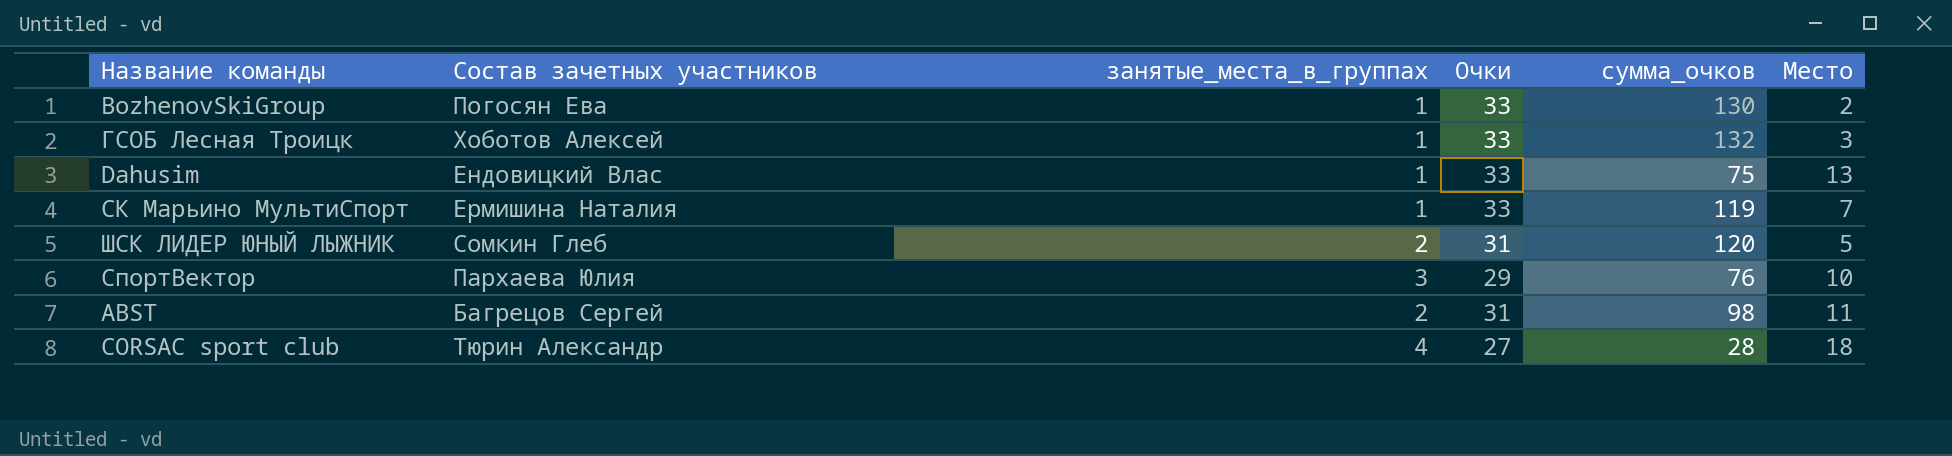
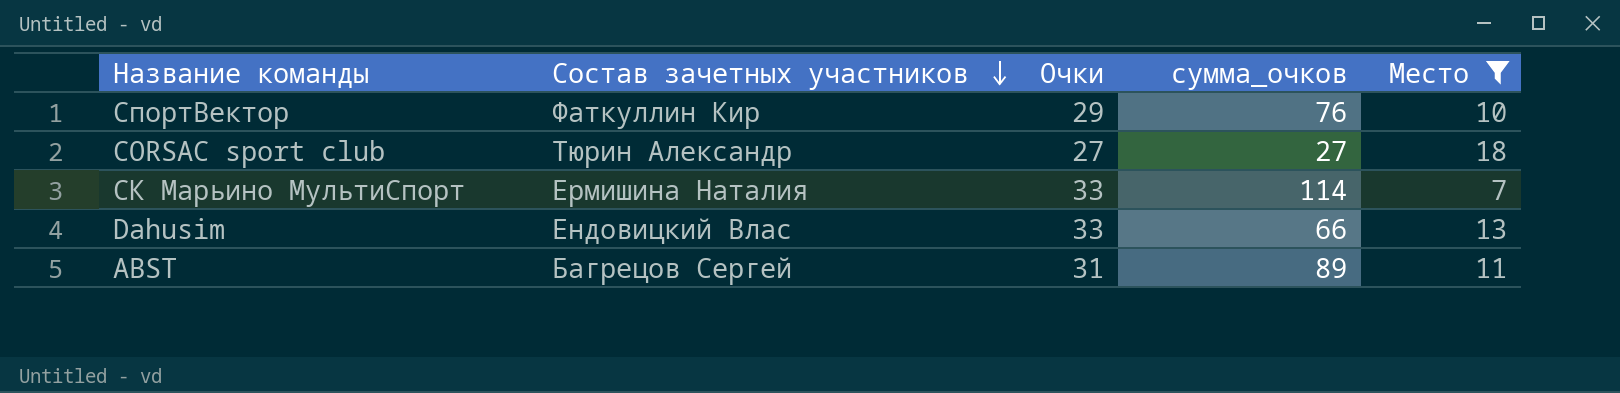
filter: none -> Место >= 7
row order: none -> Состав зачетных участников descending
column занятые_места_в_группах | position: 3 -> none
СпортВектор | Состав зачетных участников: Пархаева Юлия -> Фаткуллин Кир
CORSAC sport club | сумма_очков: 28 -> 27
СК Марьино МультиСпорт | сумма_очков: 119 -> 114
Dahusim | сумма_очков: 75 -> 66
ABST | сумма_очков: 98 -> 89

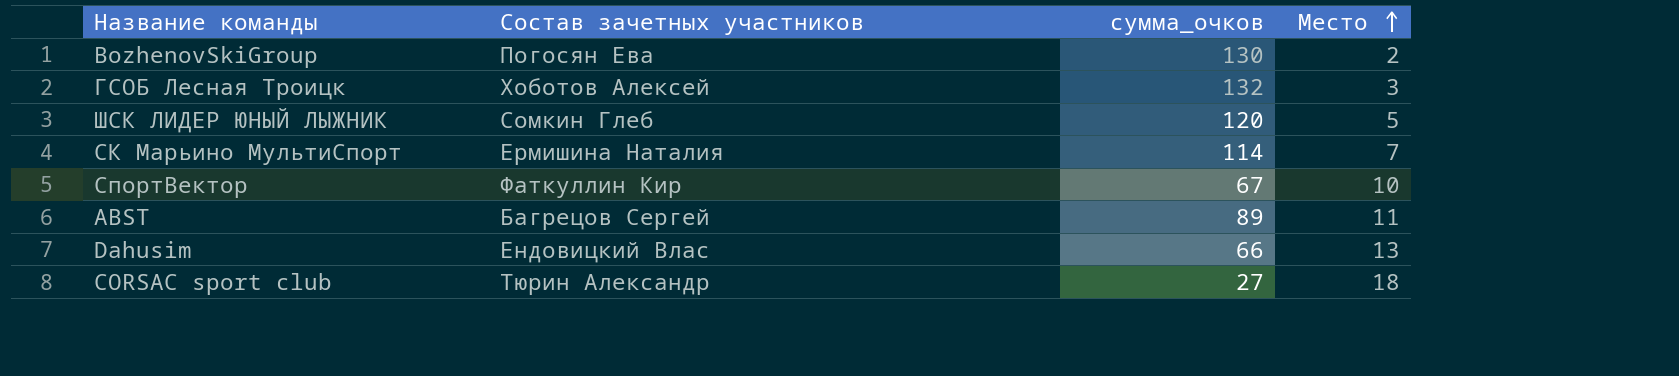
filter: Место >= 7 -> none
row order: Состав зачетных участников descending -> Место ascending
column Очки | position: 3 -> none
СпортВектор | сумма_очков: 76 -> 67

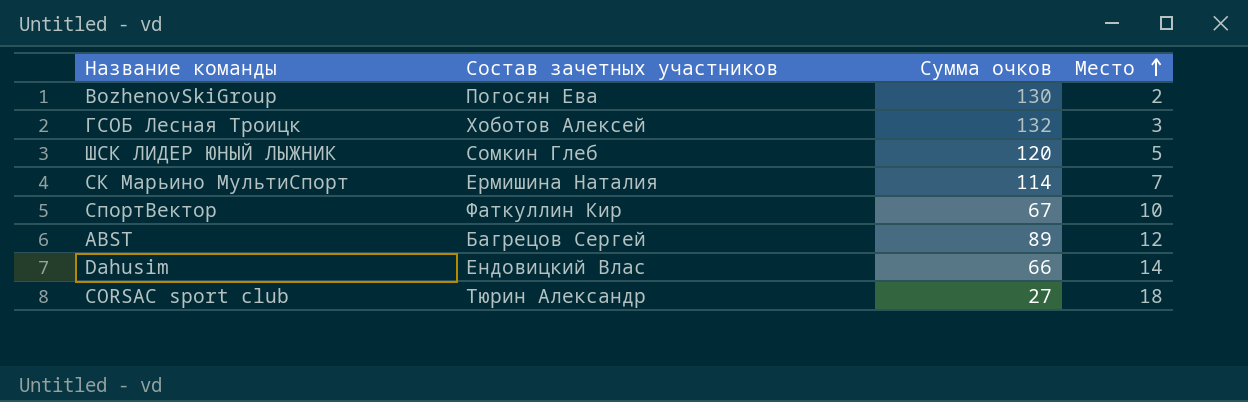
column name: сумма_очков -> Сумма очков
ABST | Место: 11 -> 12
Dahusim | Место: 13 -> 14

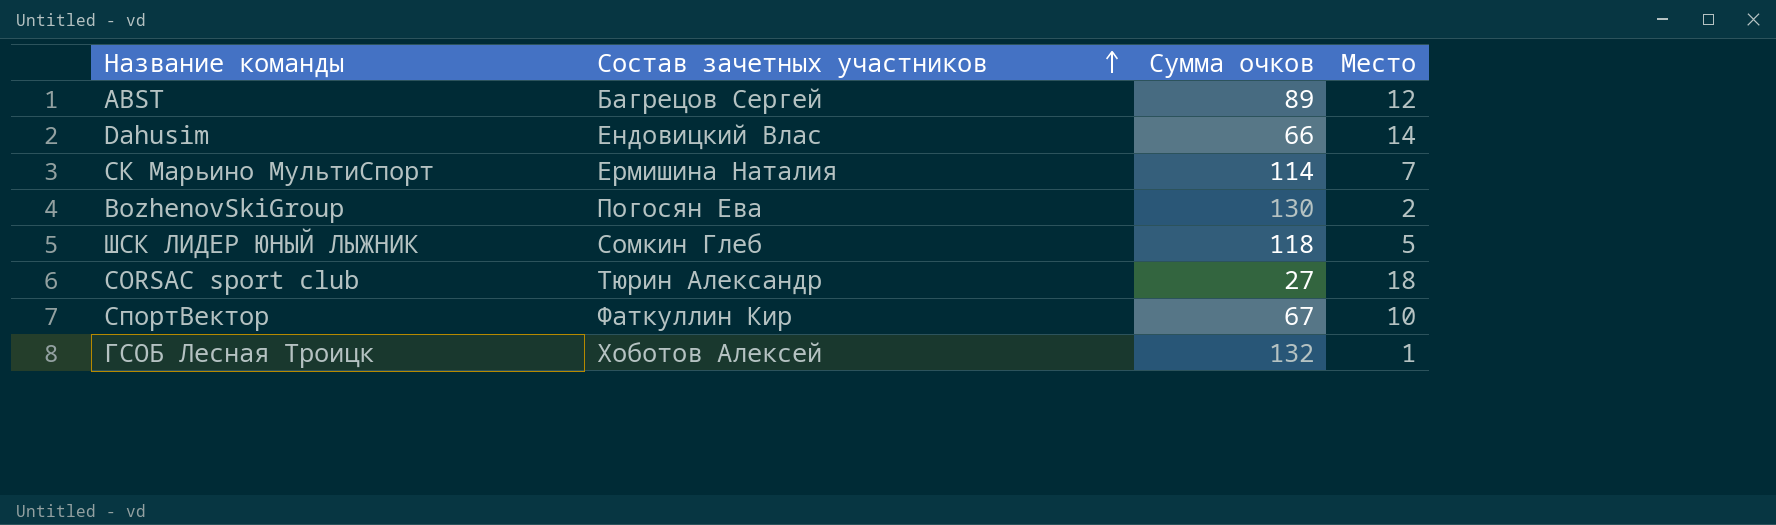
row order: Место ascending -> Состав зачетных участников ascending
ШСК ЛИДЕР ЮНЫЙ ЛЫЖНИК | Сумма очков: 120 -> 118
ГСОБ Лесная Троицк | Место: 3 -> 1

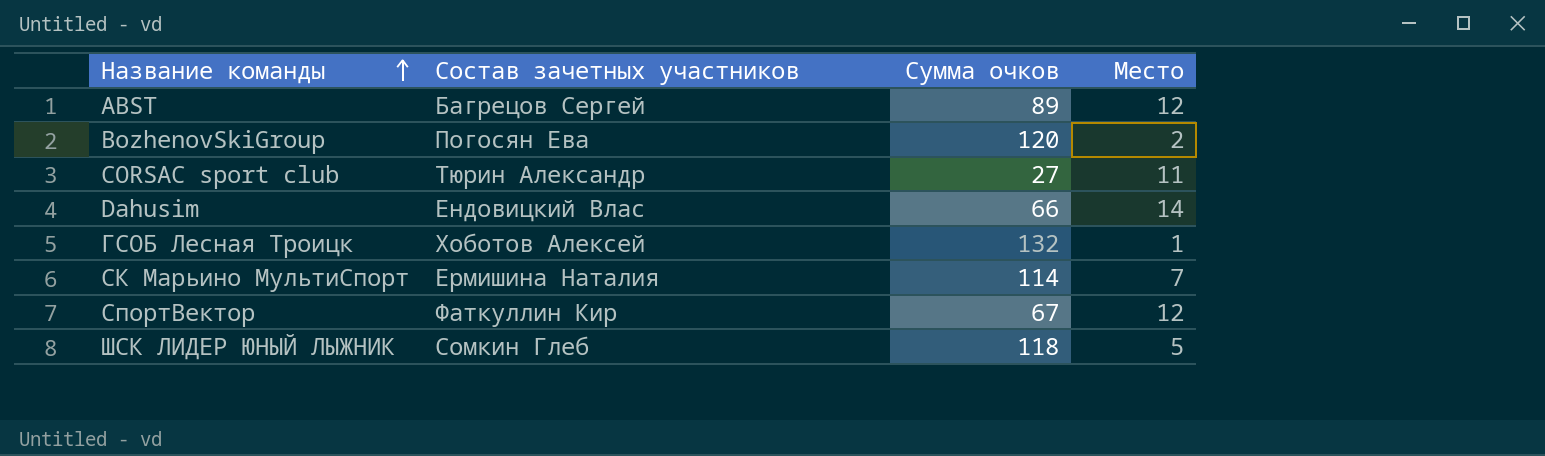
row order: Состав зачетных участников ascending -> Название команды ascending
BozhenovSkiGroup | Сумма очков: 130 -> 120
CORSAC sport club | Место: 18 -> 11
СпортВектор | Место: 10 -> 12

